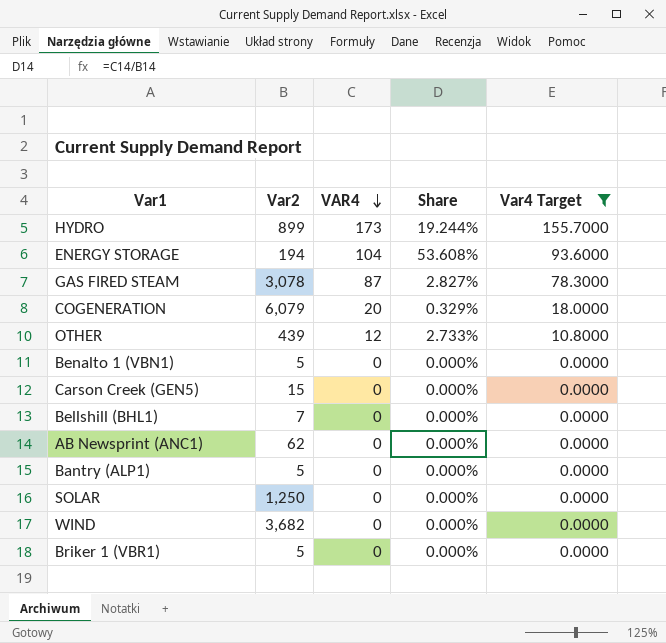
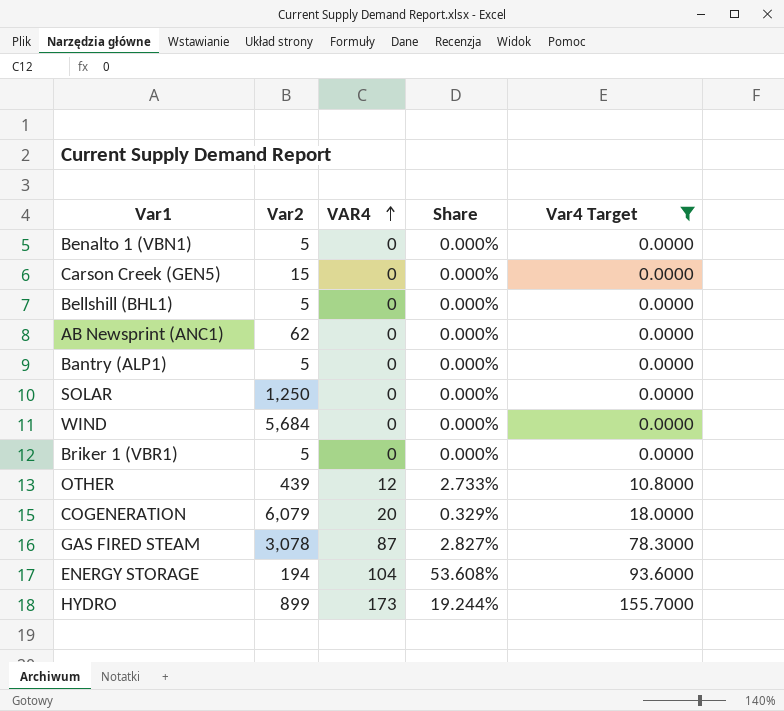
row order: VAR4 descending -> VAR4 ascending
Bellshill (BHL1) | Var2: 7 -> 5
WIND | Var2: 3,682 -> 5,684

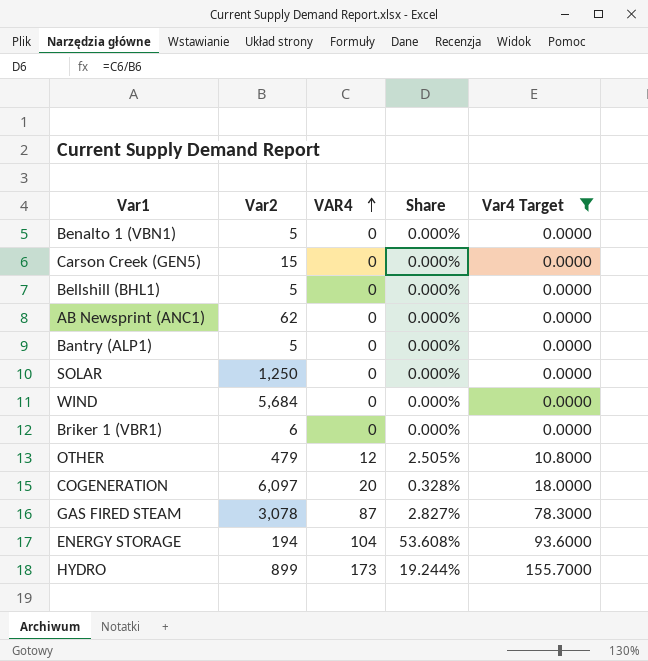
Briker 1 (VBR1) | Var2: 5 -> 6
OTHER | Var2: 439 -> 479
OTHER | Share: 2.733% -> 2.505%
COGENERATION | Var2: 6,079 -> 6,097
COGENERATION | Share: 0.329% -> 0.328%

